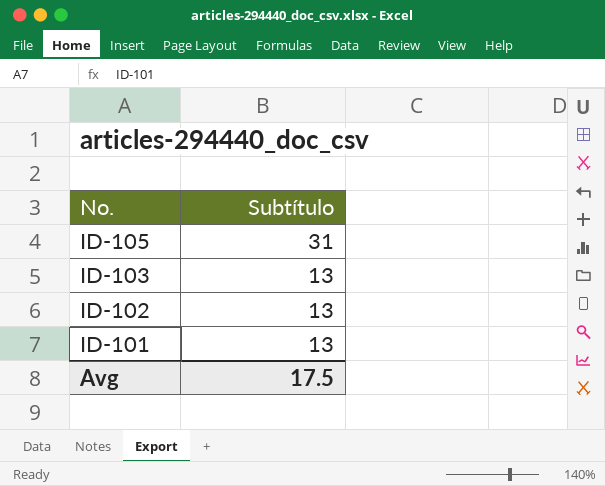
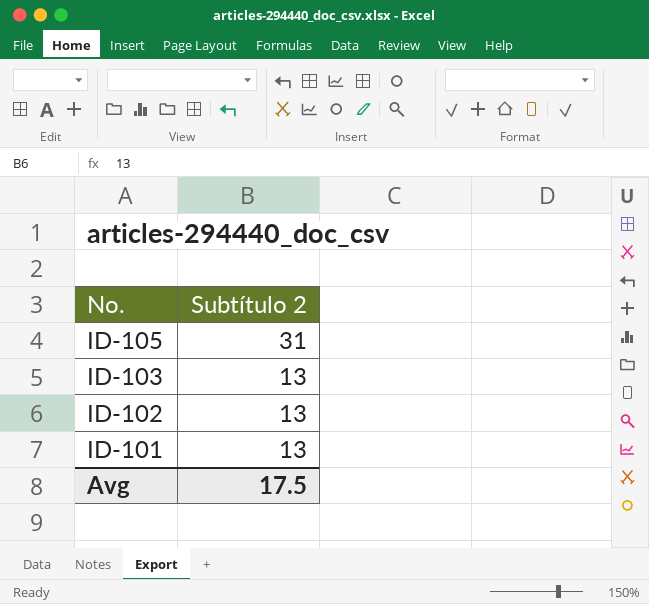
column name: Subtítulo -> Subtítulo 2

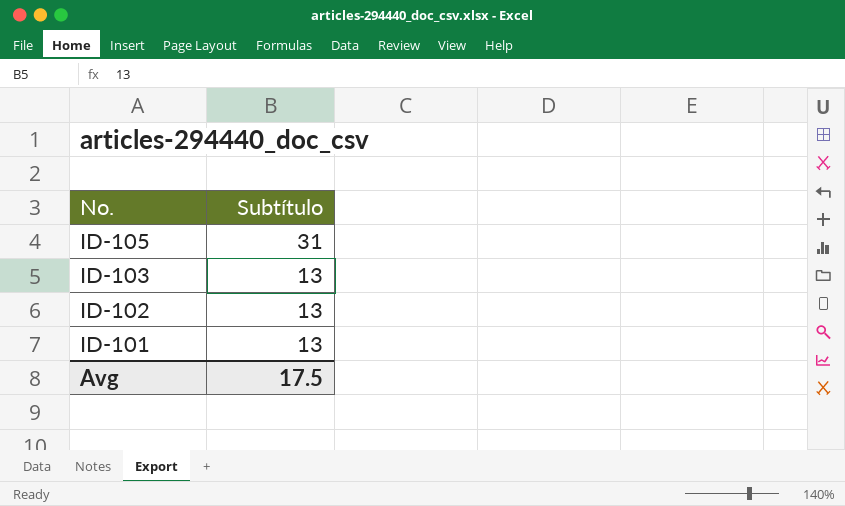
column name: Subtítulo 2 -> Subtítulo

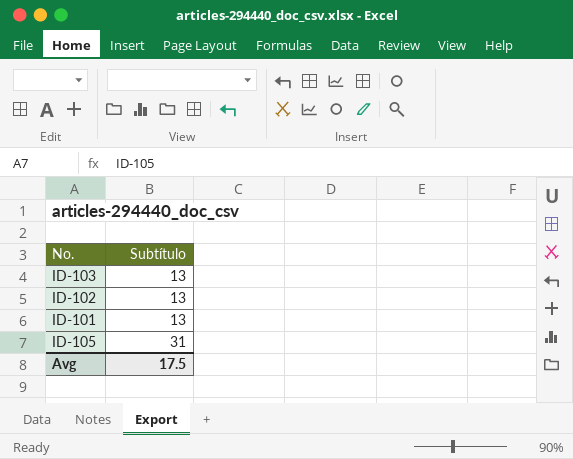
row order: No. descending -> Subtítulo ascending

